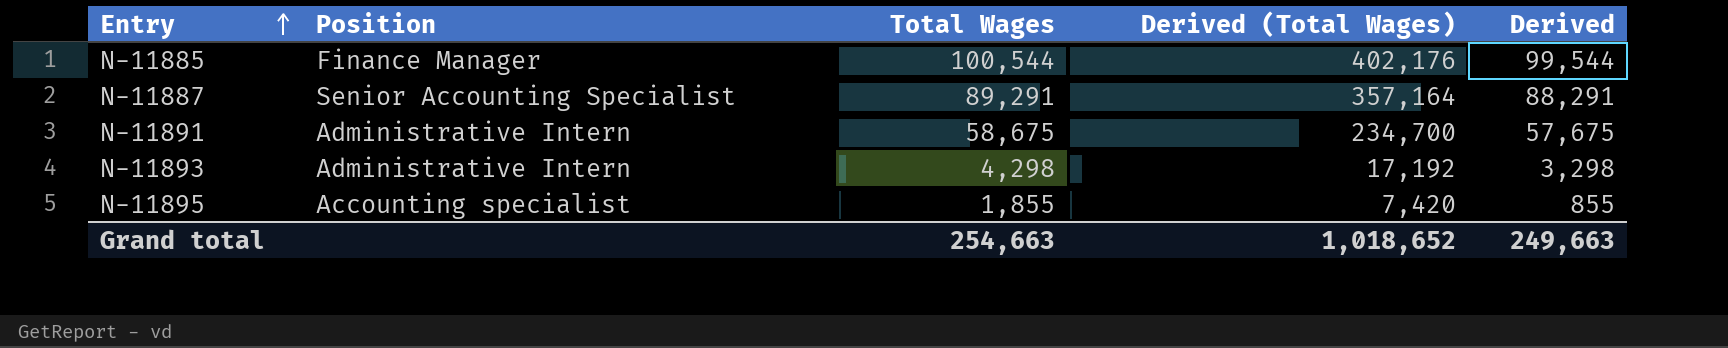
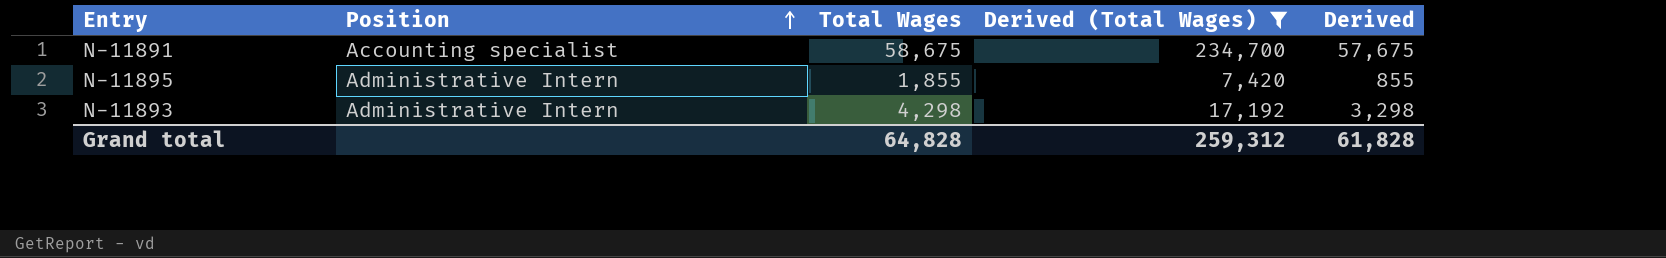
filter: none -> Derived (Total Wages) <= 234,700
row order: Entry ascending -> Position ascending
N-11891 | Position: Administrative Intern -> Accounting specialist
N-11895 | Position: Accounting specialist -> Administrative Intern
Grand total | Total Wages: 254,663 -> 64,828
Grand total | Derived (Total Wages): 1,018,652 -> 259,312
Grand total | Derived: 249,663 -> 61,828

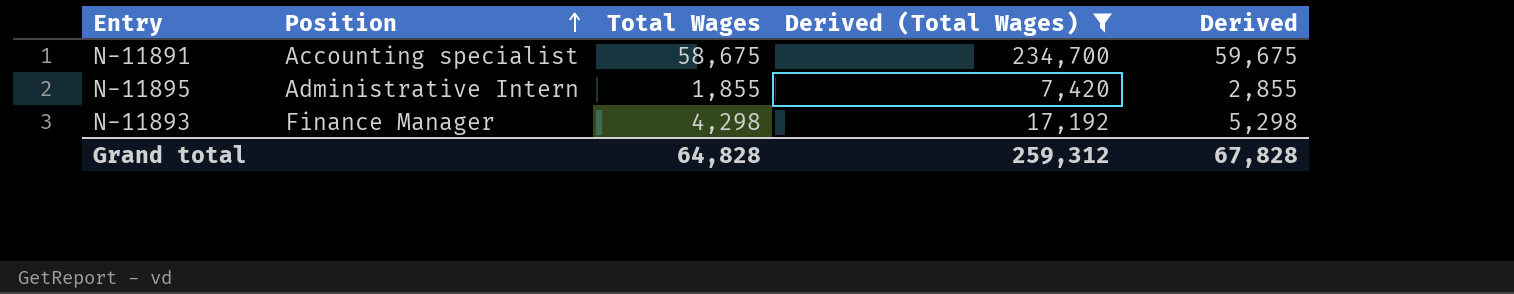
column Derived | formula: [Total Wages] - 1000 -> [Total Wages] + 1000
N-11893 | Position: Administrative Intern -> Finance Manager
Grand total | Derived: 61,828 -> 67,828

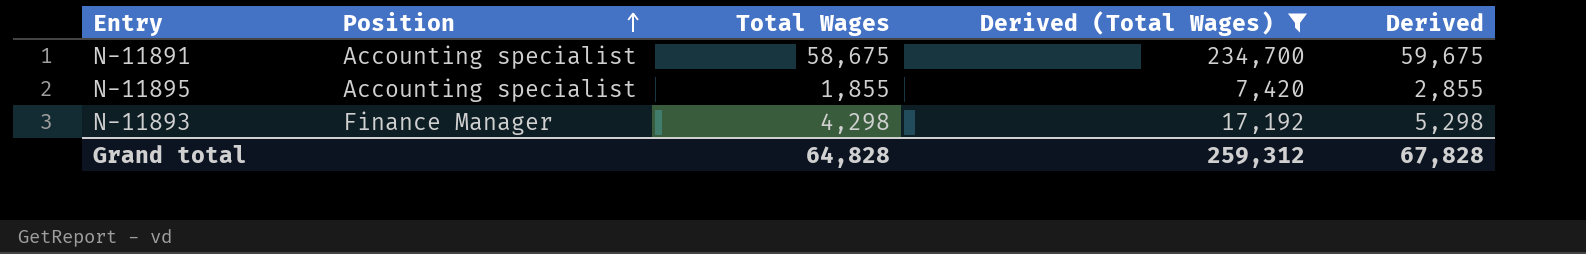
N-11895 | Position: Administrative Intern -> Accounting specialist

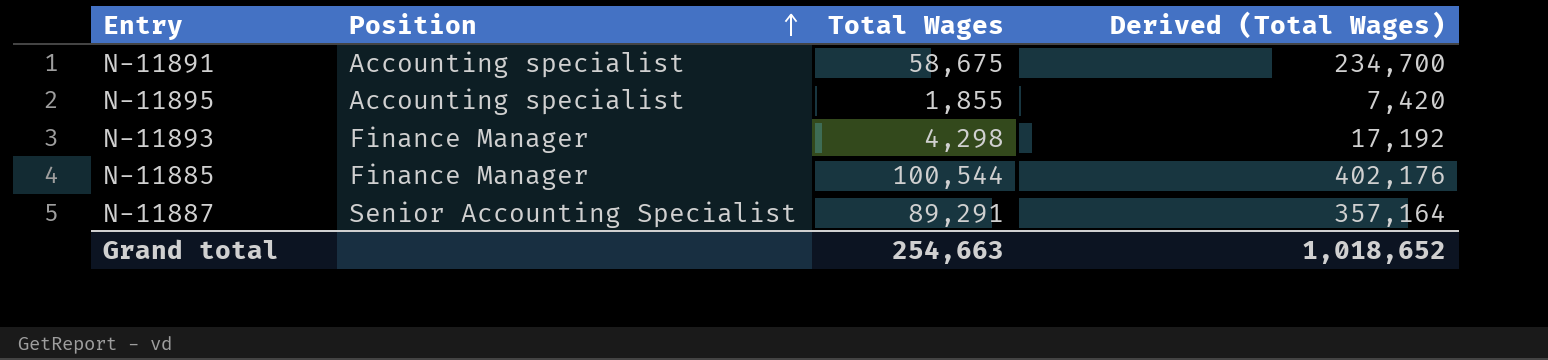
filter: Derived (Total Wages) <= 234,700 -> none
column Derived | formula: [Total Wages] + 1000 -> none
Grand total | Total Wages: 64,828 -> 254,663
Grand total | Derived (Total Wages): 259,312 -> 1,018,652

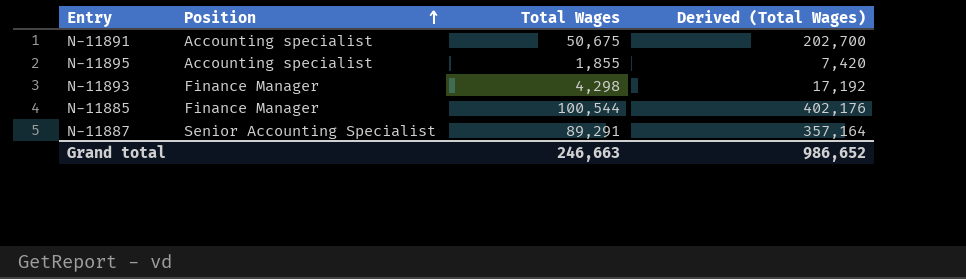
N-11891 | Total Wages: 58,675 -> 50,675
N-11891 | Derived (Total Wages): 234,700 -> 202,700
Grand total | Total Wages: 254,663 -> 246,663
Grand total | Derived (Total Wages): 1,018,652 -> 986,652

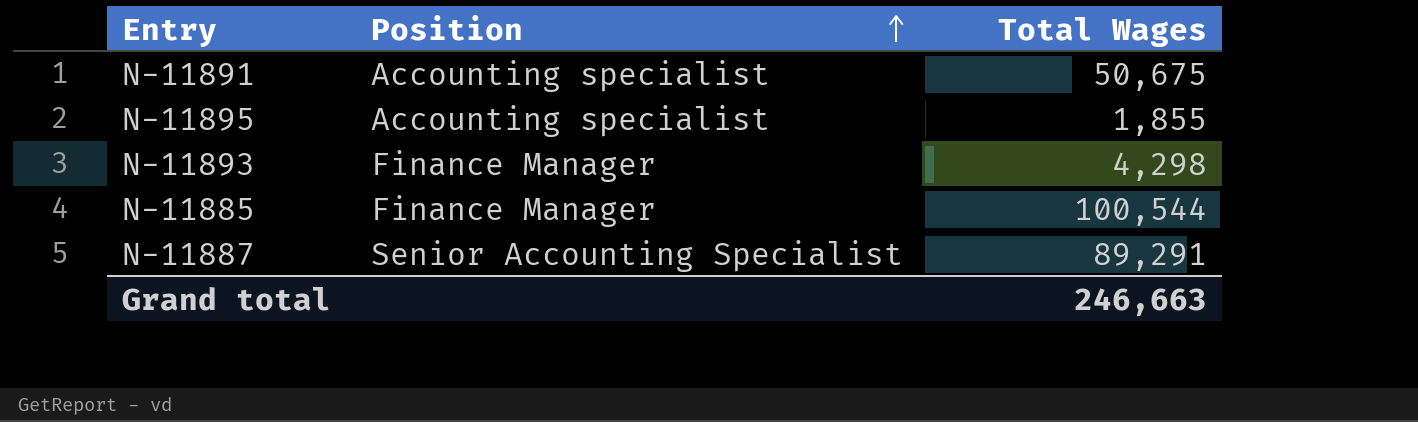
column Derived (Total Wages) | formula: [Total Wages] * 4 -> none

